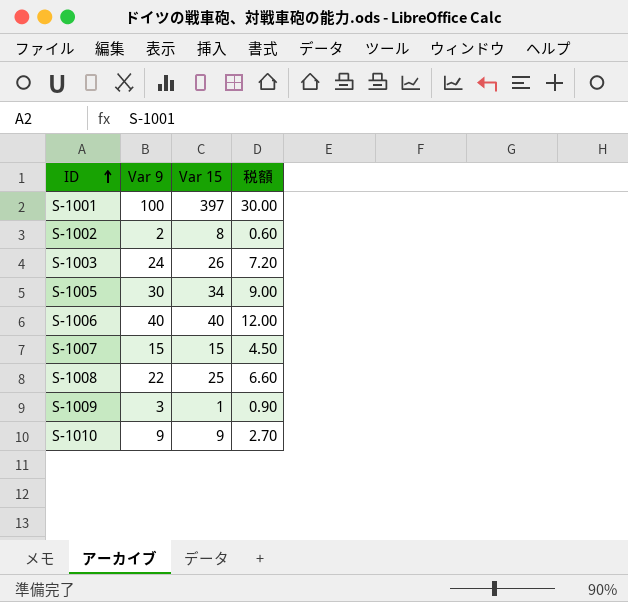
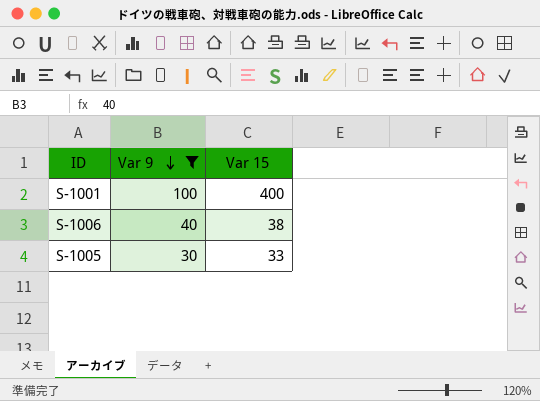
filter: none -> Var 9 >= 30
row order: ID ascending -> Var 9 descending
column 税額 | formula: [Var 9] * 0.3 -> none
S-1001 | Var 15: 397 -> 400
S-1006 | Var 15: 40 -> 38
S-1005 | Var 15: 34 -> 33

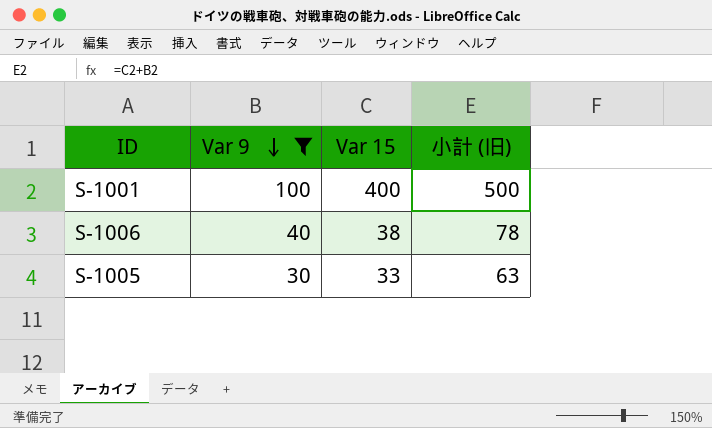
column 小計 (旧) | formula: none -> [Var 9] + [Var 15]

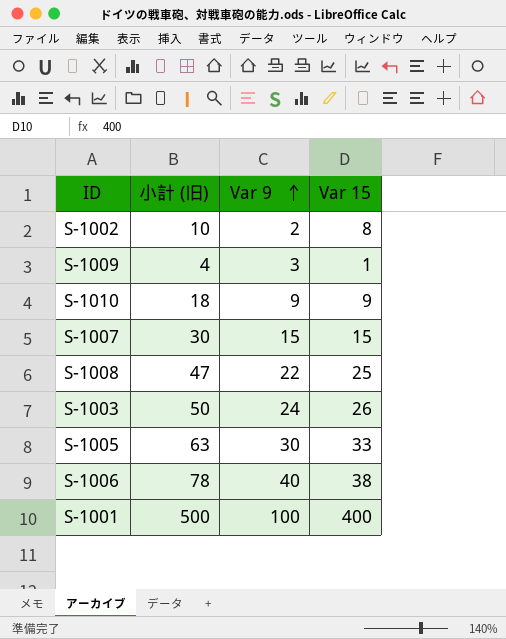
filter: Var 9 >= 30 -> none
row order: Var 9 descending -> Var 9 ascending
column 小計 (旧) | position: 4 -> 2

